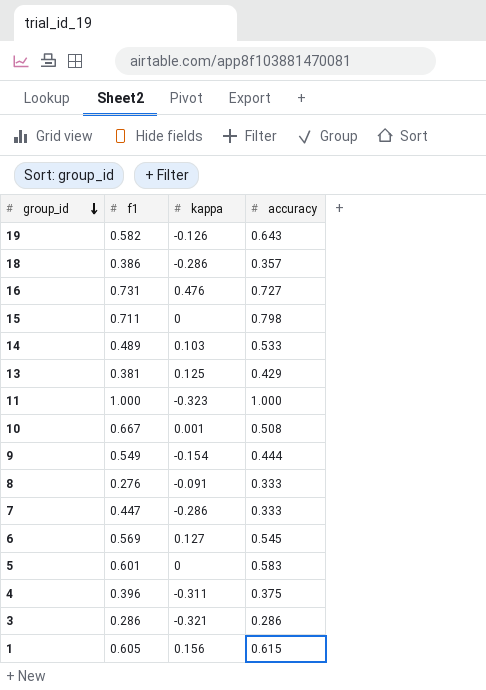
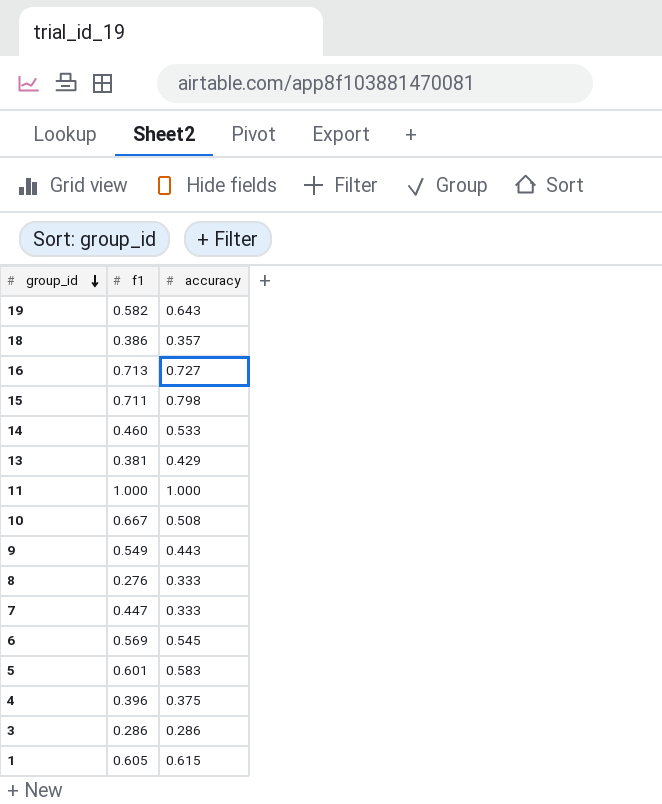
column kappa | position: 3 -> none
16 | f1: 0.731 -> 0.713
14 | f1: 0.489 -> 0.460
9 | accuracy: 0.444 -> 0.443

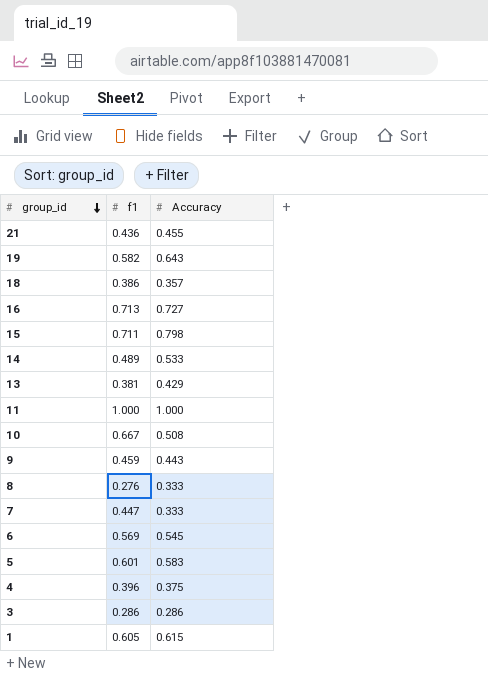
column name: accuracy -> Accuracy
row 21: none -> 0.436 | 0.455
14 | f1: 0.460 -> 0.489
9 | f1: 0.549 -> 0.459

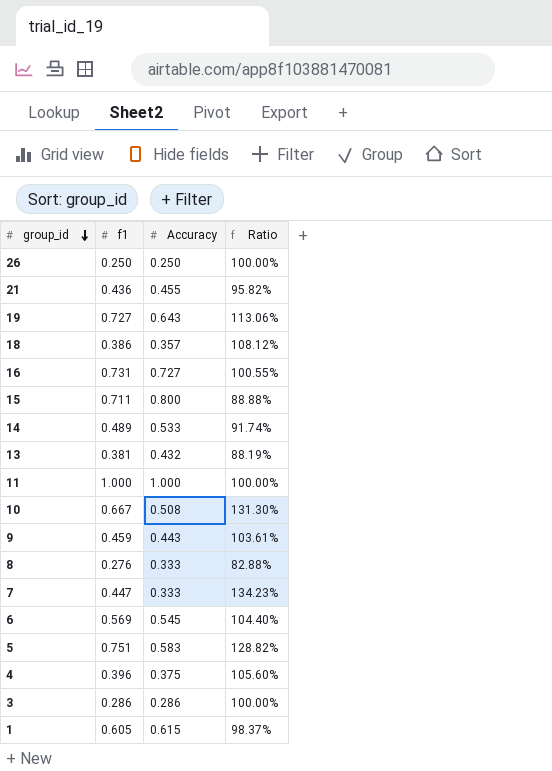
column Ratio | formula: none -> [f1] / [Accuracy]
row 26: none -> 0.250 | 0.250 | 100.00%
19 | f1: 0.582 -> 0.727
16 | f1: 0.713 -> 0.731
15 | Accuracy: 0.798 -> 0.800
13 | Accuracy: 0.429 -> 0.432
5 | f1: 0.601 -> 0.751

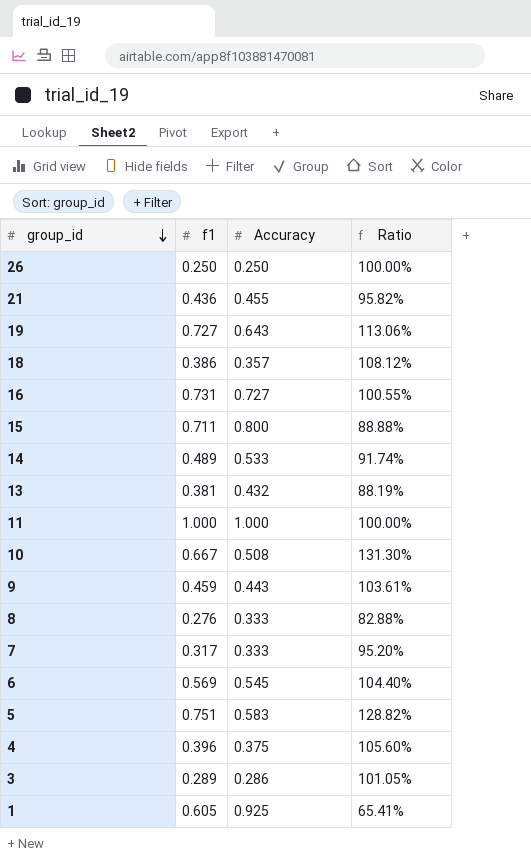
7 | f1: 0.447 -> 0.317
7 | Ratio: 134.23% -> 95.20%
3 | f1: 0.286 -> 0.289
3 | Ratio: 100.00% -> 101.05%
1 | Accuracy: 0.615 -> 0.925
1 | Ratio: 98.37% -> 65.41%

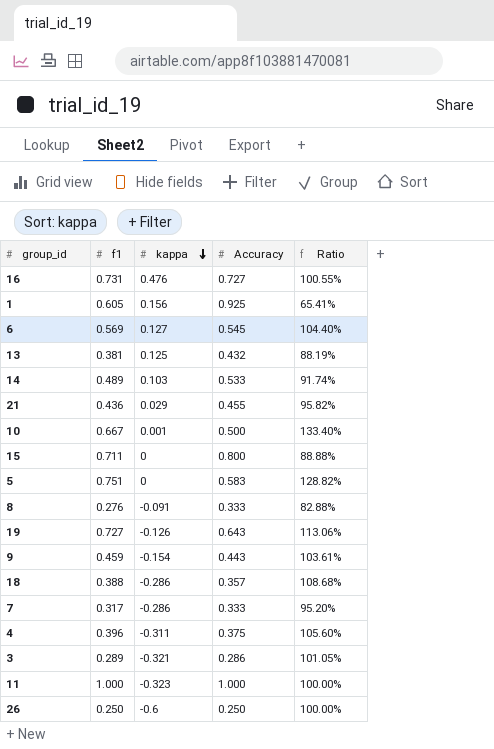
row order: group_id descending -> kappa descending
column kappa | position: none -> 3
10 | Accuracy: 0.508 -> 0.500
10 | Ratio: 131.30% -> 133.40%
18 | f1: 0.386 -> 0.388
18 | Ratio: 108.12% -> 108.68%

